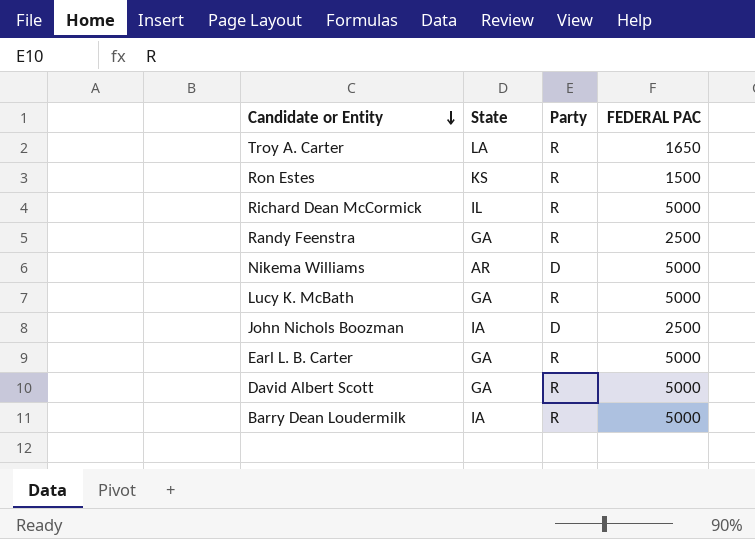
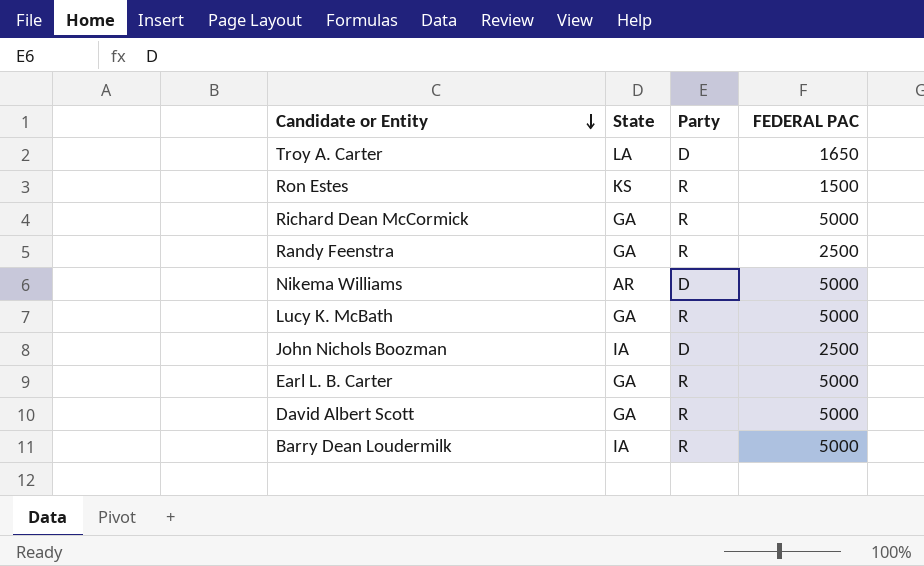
Troy A. Carter | Party: R -> D
Richard Dean McCormick | State: IL -> GA

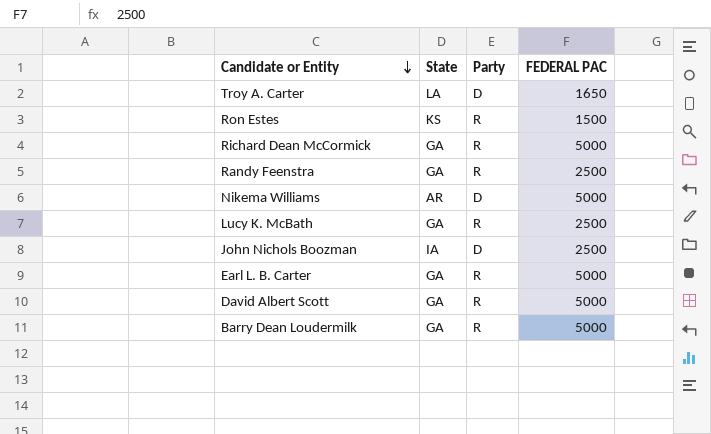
Lucy K. McBath | FEDERAL PAC: 5000 -> 2500
Barry Dean Loudermilk | State: IA -> GA

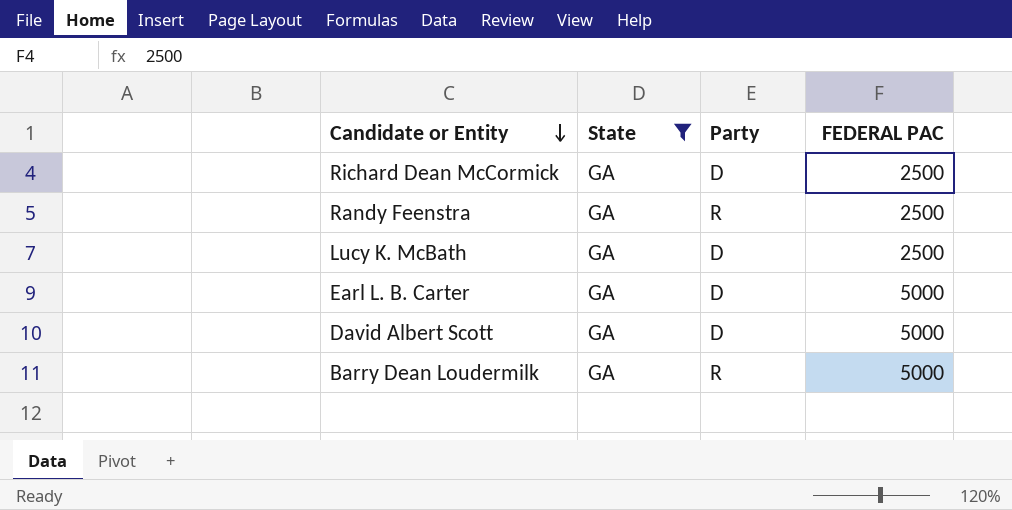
filter: none -> State = GA
Richard Dean McCormick | Party: R -> D
Richard Dean McCormick | FEDERAL PAC: 5000 -> 2500
Lucy K. McBath | Party: R -> D
Earl L. B. Carter | Party: R -> D
David Albert Scott | Party: R -> D

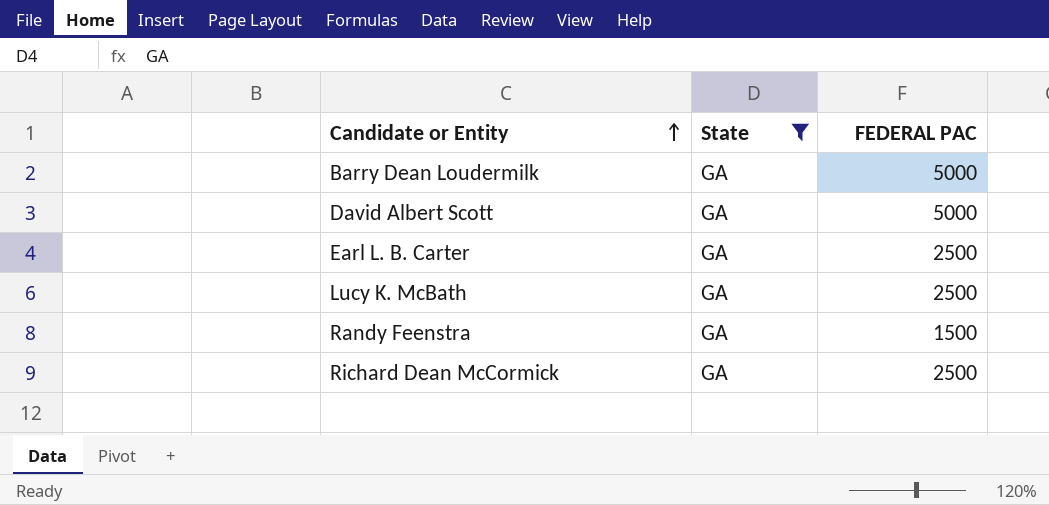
row order: Candidate or Entity descending -> Candidate or Entity ascending
column Party | position: 3 -> none
Earl L. B. Carter | FEDERAL PAC: 5000 -> 2500
Randy Feenstra | FEDERAL PAC: 2500 -> 1500

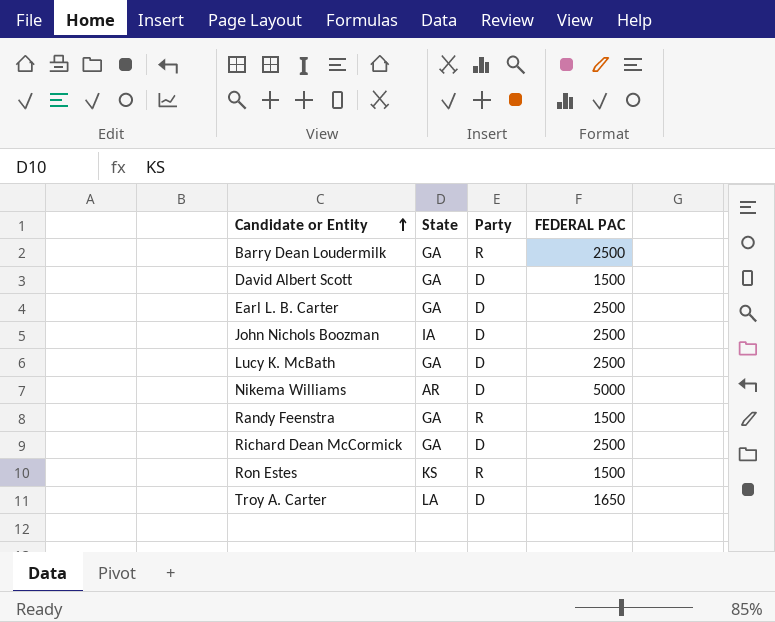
filter: State = GA -> none
column Party | position: none -> 3
Barry Dean Loudermilk | FEDERAL PAC: 5000 -> 2500
David Albert Scott | FEDERAL PAC: 5000 -> 1500

